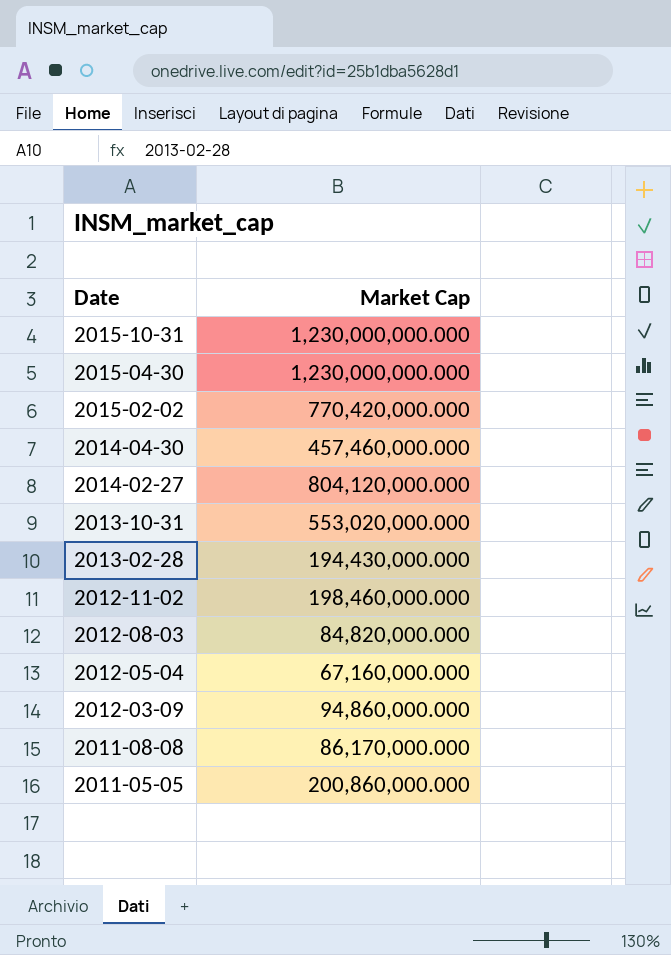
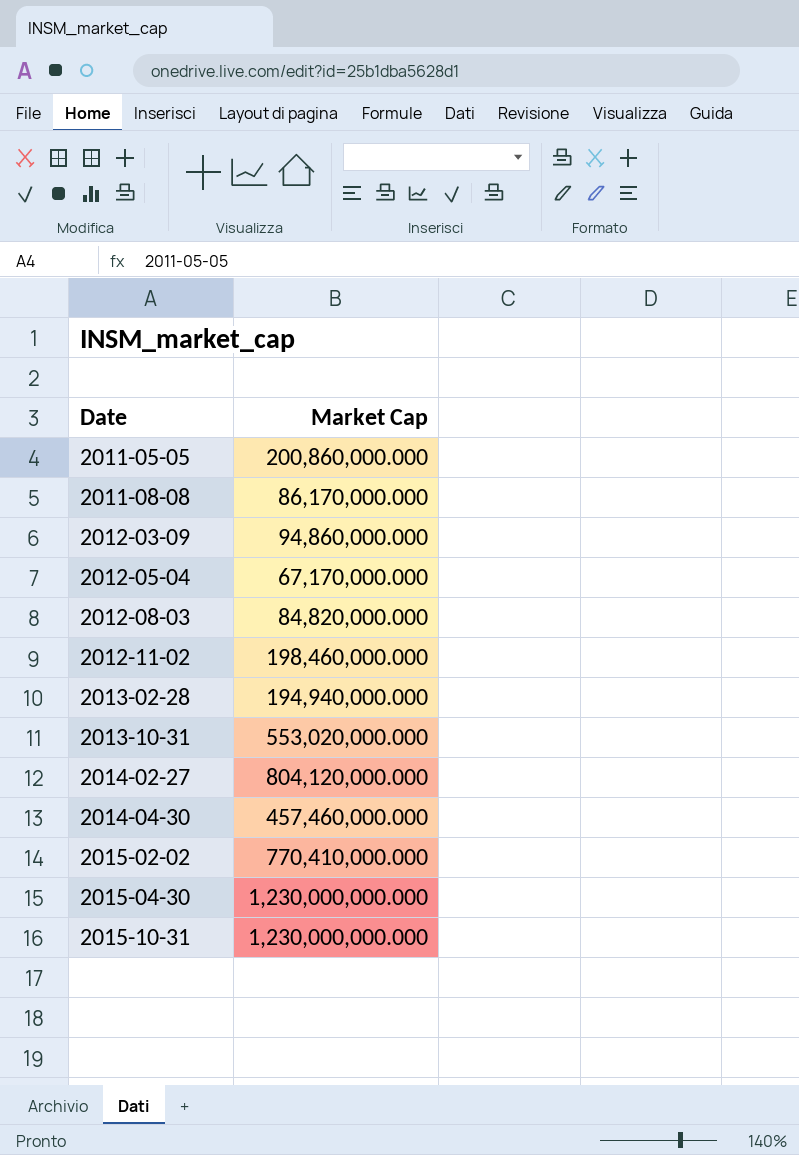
row order: Date descending -> Date ascending
2012-05-04 | Market Cap: 67,160,000.000 -> 67,170,000.000
2013-02-28 | Market Cap: 194,430,000.000 -> 194,940,000.000
2015-02-02 | Market Cap: 770,420,000.000 -> 770,410,000.000

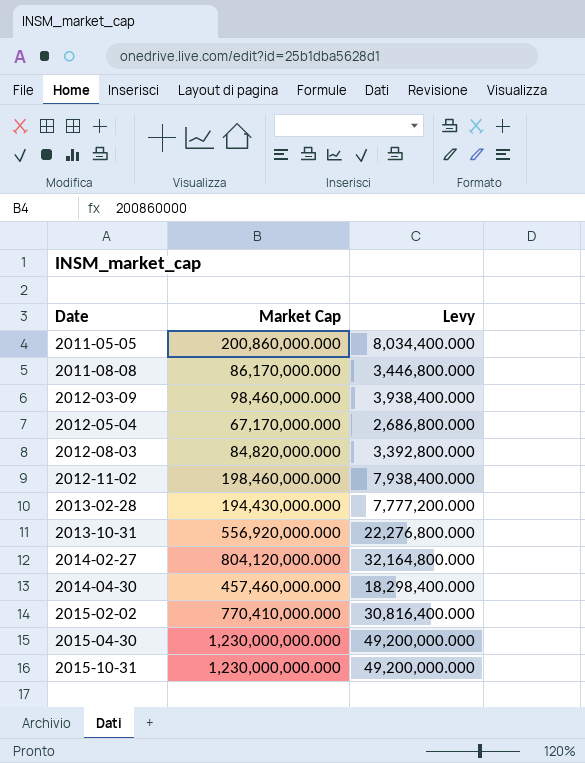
column Levy | formula: none -> [Market Cap] * 0.04
2012-03-09 | Market Cap: 94,860,000.000 -> 98,460,000.000
2013-02-28 | Market Cap: 194,940,000.000 -> 194,430,000.000
2013-10-31 | Market Cap: 553,020,000.000 -> 556,920,000.000

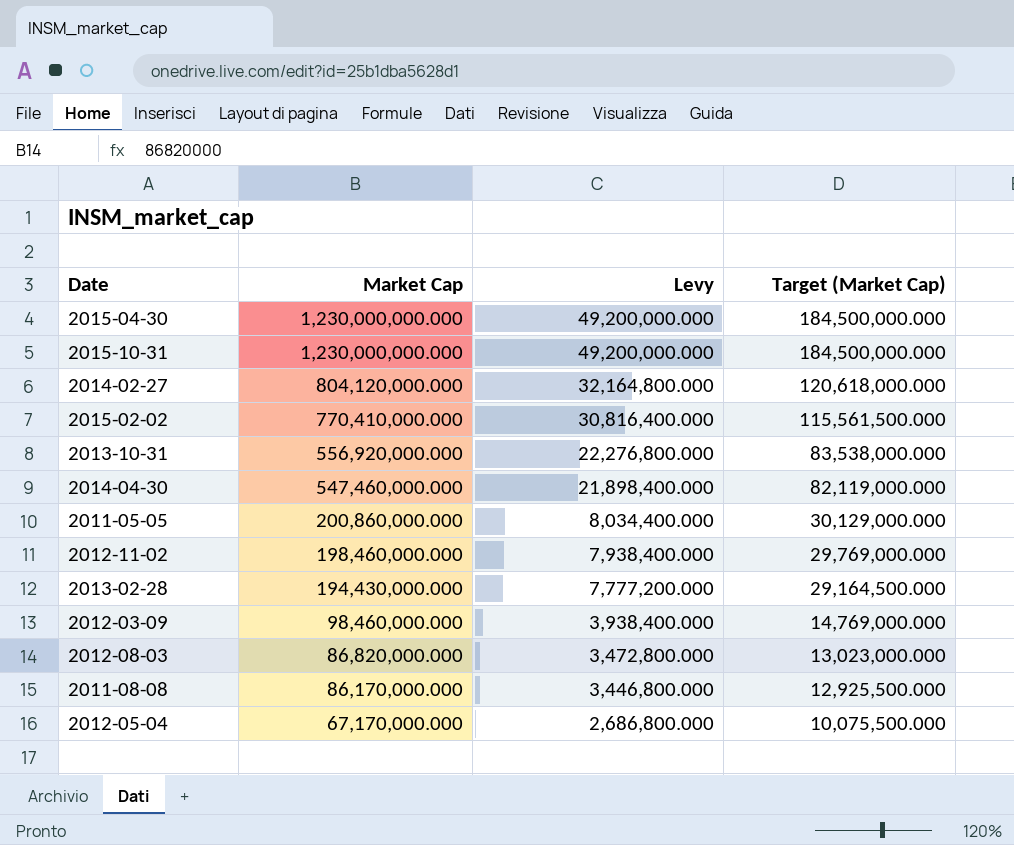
row order: Date ascending -> Market Cap descending
column Target (Market Cap) | formula: none -> [Market Cap] * 0.15
2014-04-30 | Market Cap: 457,460,000.000 -> 547,460,000.000
2014-04-30 | Levy: 18,298,400.000 -> 21,898,400.000
2012-08-03 | Market Cap: 84,820,000.000 -> 86,820,000.000
2012-08-03 | Levy: 3,392,800.000 -> 3,472,800.000

